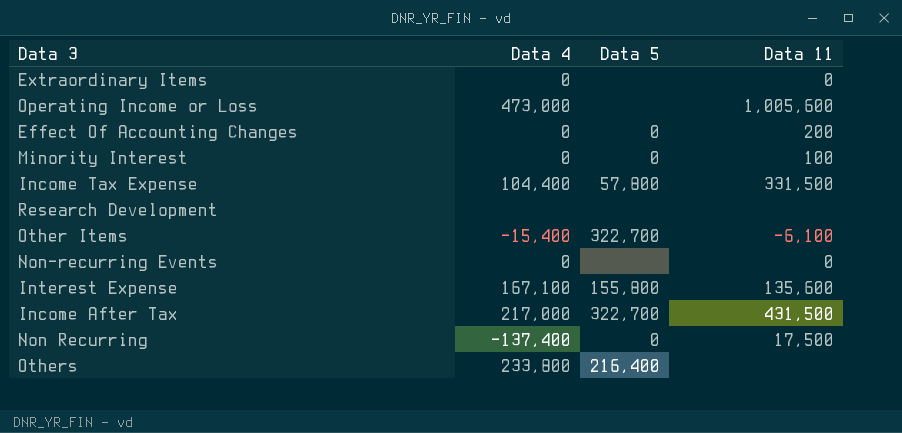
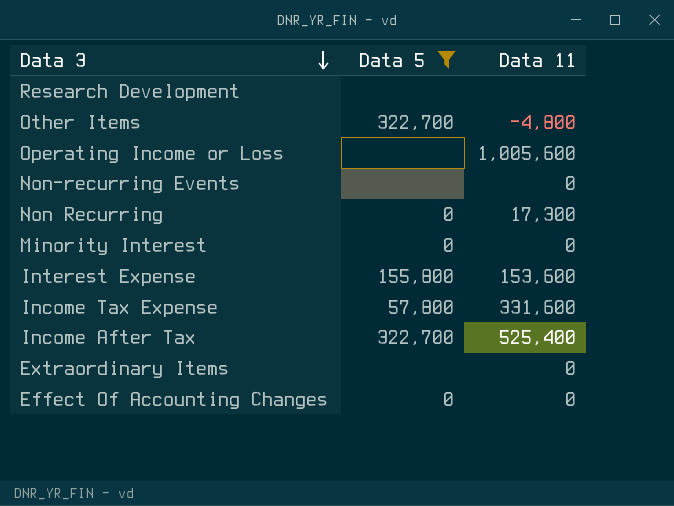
filter: none -> Data 5 != 216,400
row order: none -> Data 3 descending
column Data 4 | position: 2 -> none
Other Items | Data 11: -6,100 -> -4,800
Non Recurring | Data 11: 17,500 -> 17,300
Minority Interest | Data 11: 100 -> 0
Interest Expense | Data 11: 135,600 -> 153,600
Income Tax Expense | Data 11: 331,500 -> 331,600
Income After Tax | Data 11: 431,500 -> 525,400
Effect Of Accounting Changes | Data 11: 200 -> 0

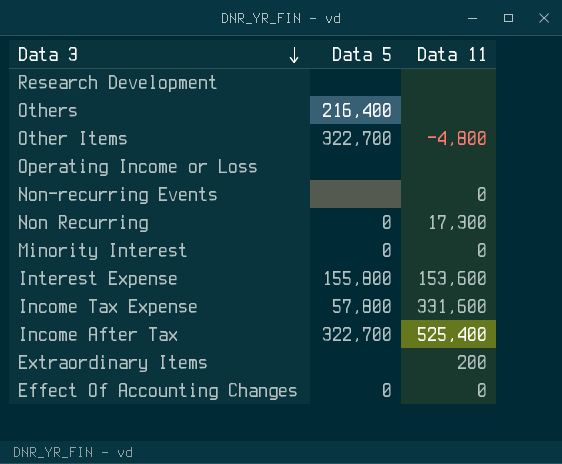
filter: Data 5 != 216,400 -> none
Operating Income or Loss | Data 11: 1,005,600 -> none
Extraordinary Items | Data 11: 0 -> 200

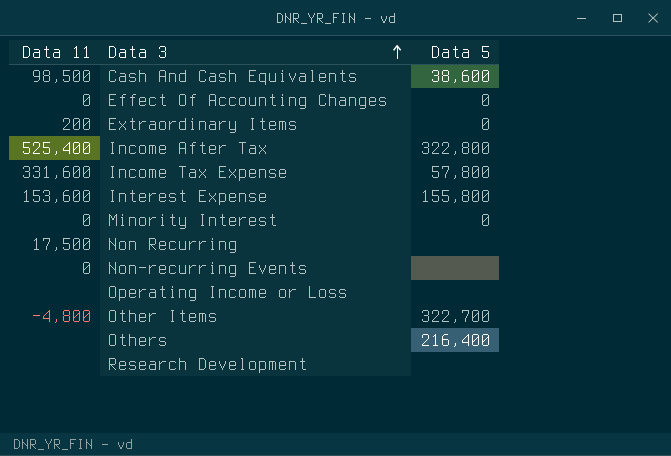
row order: Data 3 descending -> Data 3 ascending
column Data 11 | position: 3 -> 1
row Cash And Cash Equivalents: none -> 98,500 | 38,600
Extraordinary Items | Data 5: none -> 0
Income After Tax | Data 5: 322,700 -> 322,800
Non Recurring | Data 11: 17,300 -> 17,500
Non Recurring | Data 5: 0 -> none

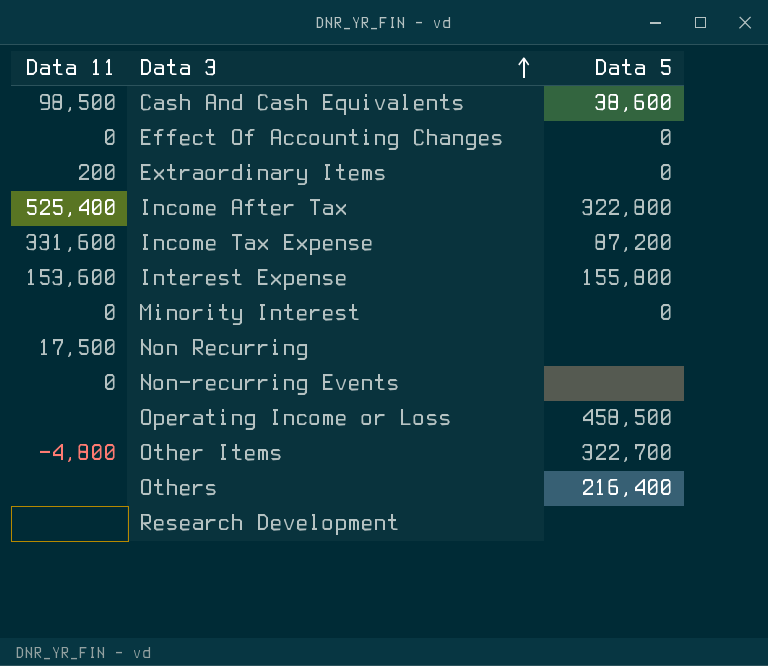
Income Tax Expense | Data 5: 57,800 -> 87,200
Operating Income or Loss | Data 5: none -> 458,500

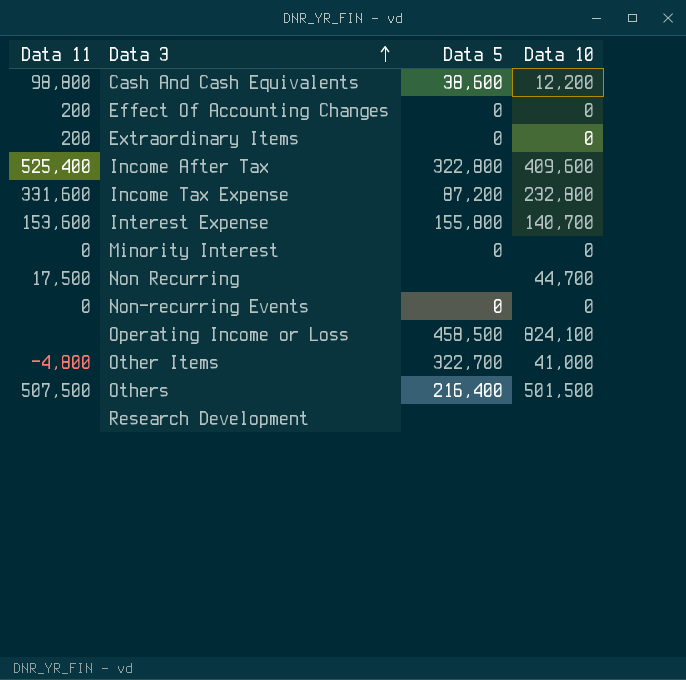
column Data 10 | position: none -> 4
Cash And Cash Equivalents | Data 11: 98,500 -> 98,800
Effect Of Accounting Changes | Data 11: 0 -> 200
Non-recurring Events | Data 5: none -> 0
Others | Data 11: none -> 507,500

